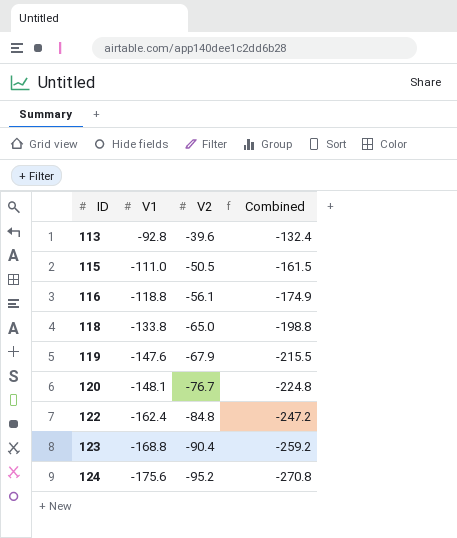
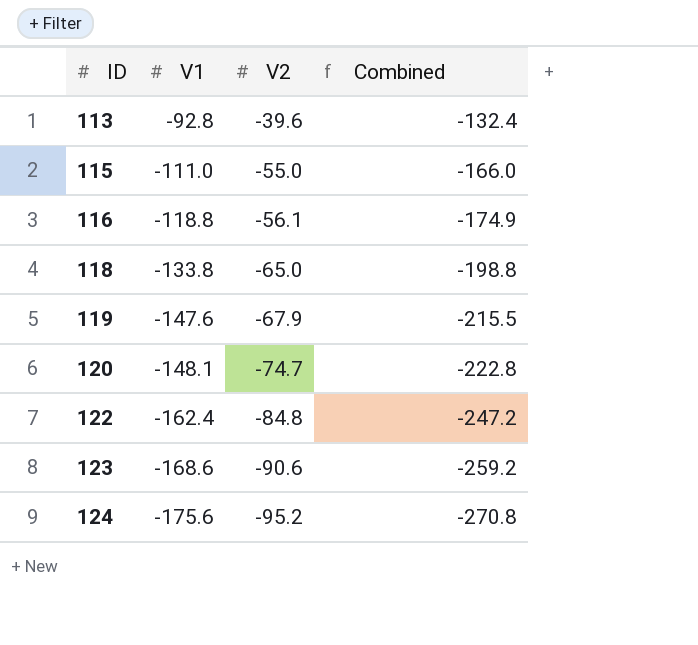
115 | V2: -50.5 -> -55.0
115 | Combined: -161.5 -> -166.0
120 | V2: -76.7 -> -74.7
120 | Combined: -224.8 -> -222.8
123 | V1: -168.8 -> -168.6
123 | V2: -90.4 -> -90.6

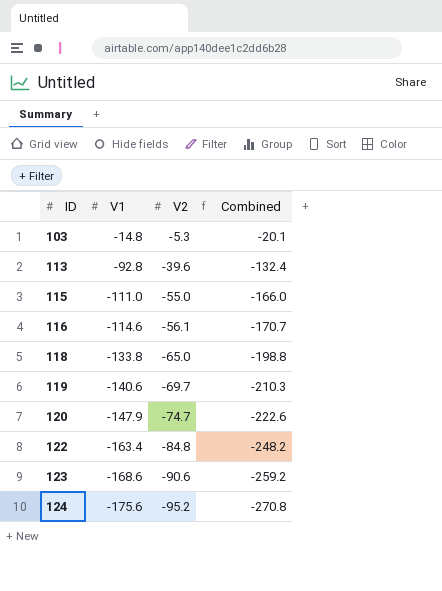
row 103: none -> -14.8 | -5.3 | -20.1
116 | V1: -118.8 -> -114.6
116 | Combined: -174.9 -> -170.7
119 | V1: -147.6 -> -140.6
119 | V2: -67.9 -> -69.7
119 | Combined: -215.5 -> -210.3
120 | V1: -148.1 -> -147.9
120 | Combined: -222.8 -> -222.6
122 | V1: -162.4 -> -163.4
122 | Combined: -247.2 -> -248.2

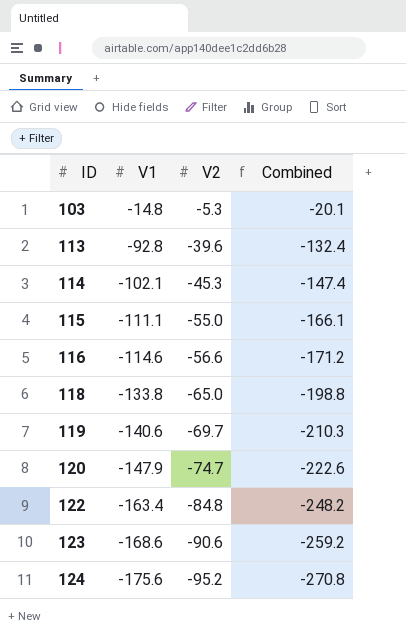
row 114: none -> -102.1 | -45.3 | -147.4
115 | V1: -111.0 -> -111.1
115 | Combined: -166.0 -> -166.1
116 | V2: -56.1 -> -56.6
116 | Combined: -170.7 -> -171.2

